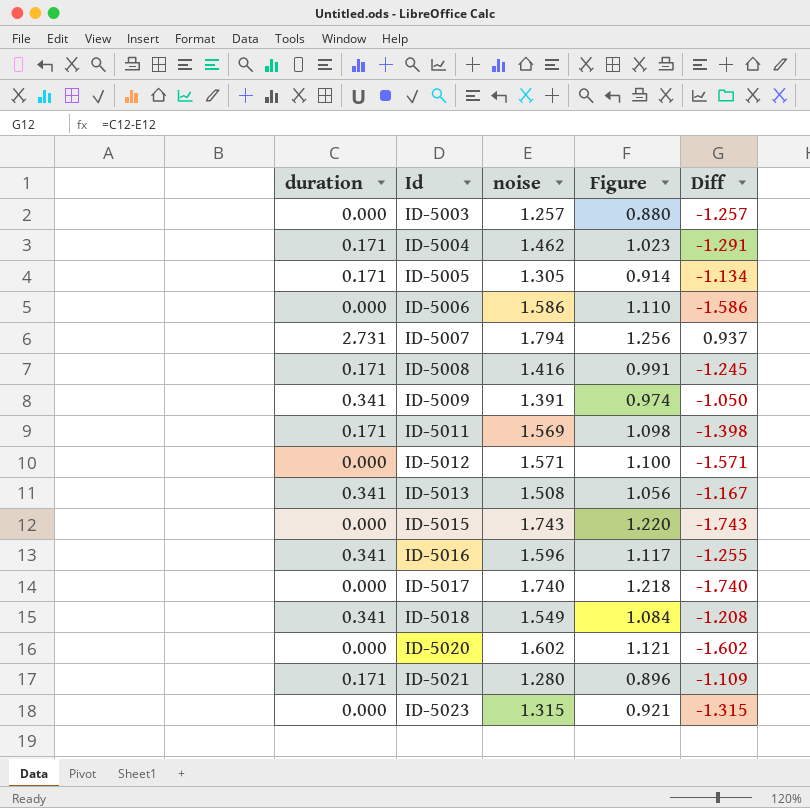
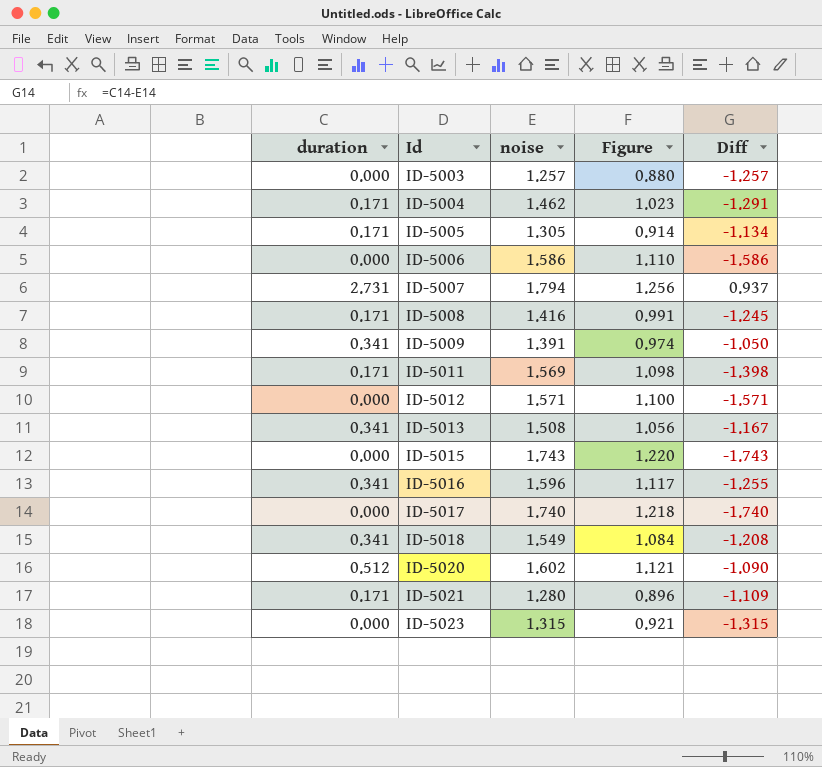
ID-5020 | duration: 0.000 -> 0.512
ID-5020 | Diff: -1.602 -> -1.090

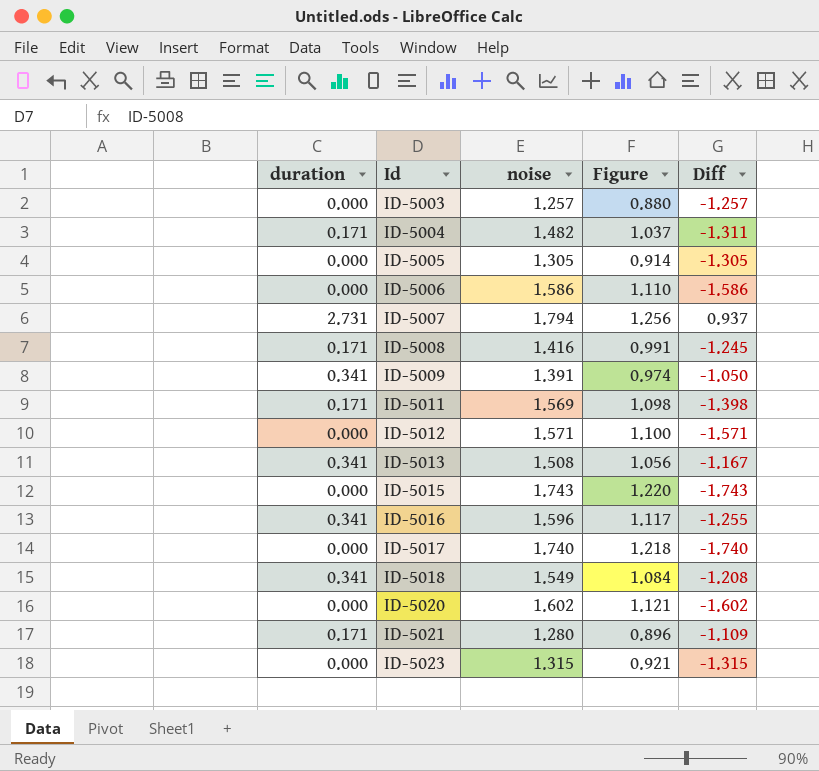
ID-5004 | noise: 1.462 -> 1.482
ID-5004 | Figure: 1.023 -> 1.037
ID-5004 | Diff: -1.291 -> -1.311
ID-5005 | duration: 0.171 -> 0.000
ID-5005 | Diff: -1.134 -> -1.305
ID-5020 | duration: 0.512 -> 0.000
ID-5020 | Diff: -1.090 -> -1.602

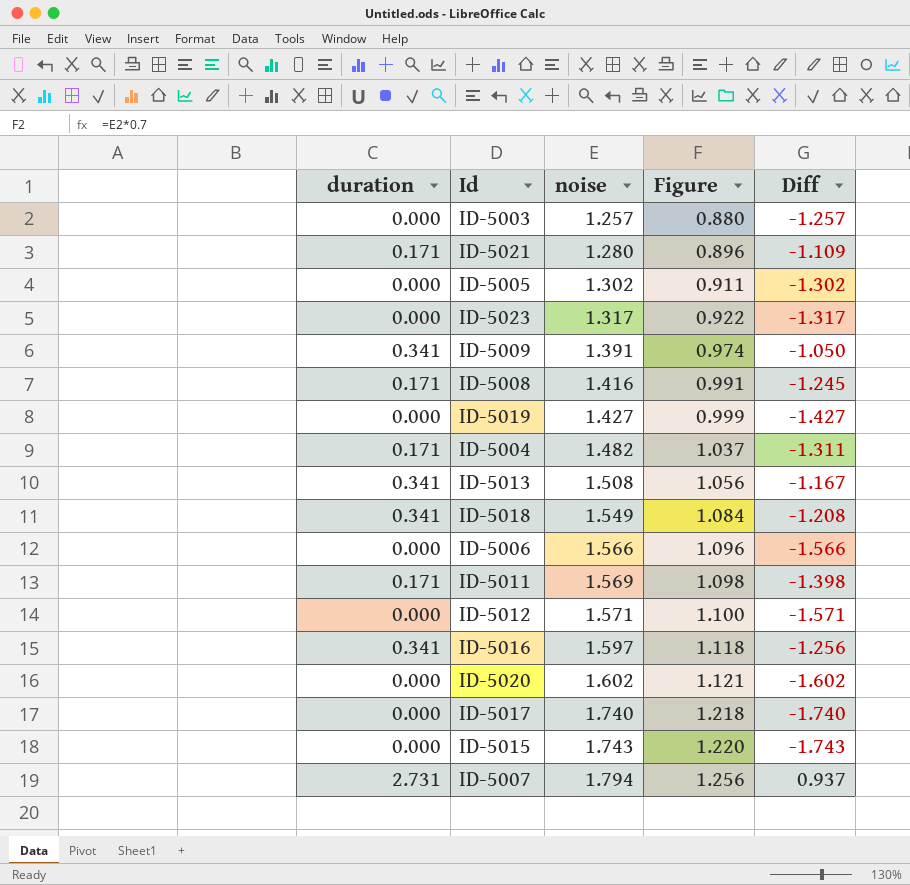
row order: Id ascending -> noise ascending
ID-5005 | noise: 1.305 -> 1.302
ID-5005 | Figure: 0.914 -> 0.911
ID-5005 | Diff: -1.305 -> -1.302
ID-5023 | noise: 1.315 -> 1.317
ID-5023 | Figure: 0.921 -> 0.922
ID-5023 | Diff: -1.315 -> -1.317
row ID-5019: none -> 0.000 | 1.427 | 0.999 | -1.427
ID-5006 | noise: 1.586 -> 1.566
ID-5006 | Figure: 1.110 -> 1.096
ID-5006 | Diff: -1.586 -> -1.566
ID-5016 | noise: 1.596 -> 1.597
ID-5016 | Figure: 1.117 -> 1.118
ID-5016 | Diff: -1.255 -> -1.256

